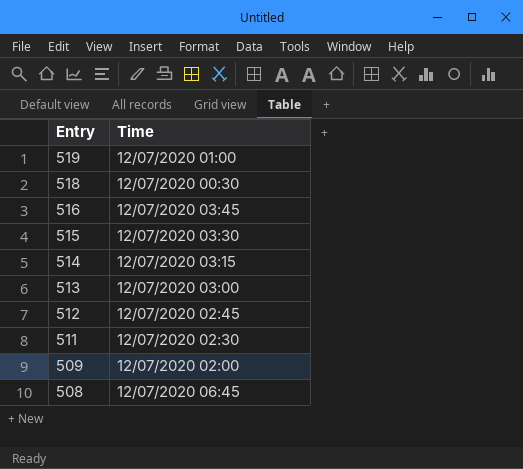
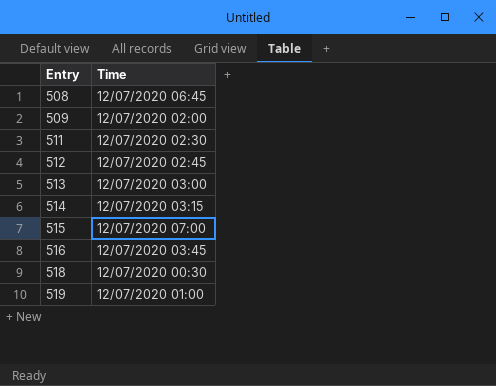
row order: Entry descending -> Entry ascending
515 | Time: 12/07/2020 03:30 -> 12/07/2020 07:00

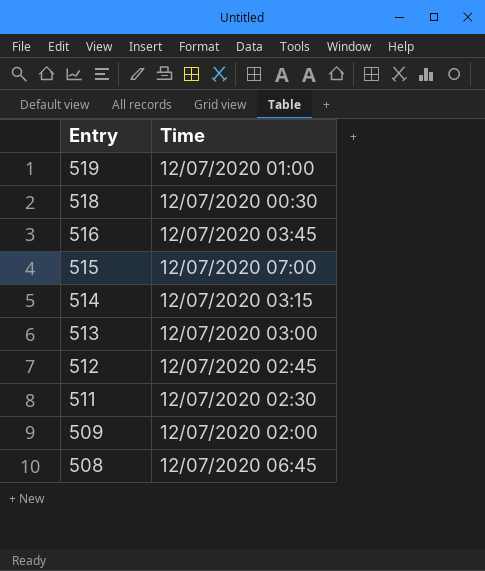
row order: Entry ascending -> Entry descending

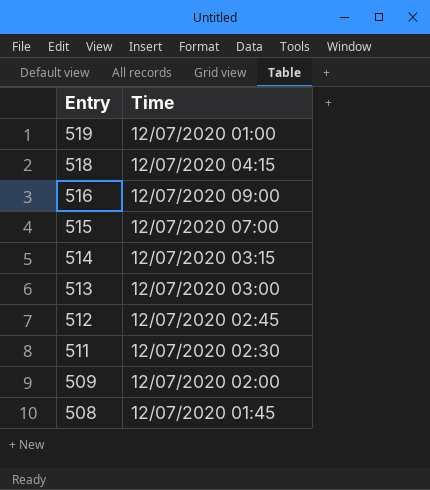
518 | Time: 12/07/2020 00:30 -> 12/07/2020 04:15
516 | Time: 12/07/2020 03:45 -> 12/07/2020 09:00
508 | Time: 12/07/2020 06:45 -> 12/07/2020 01:45

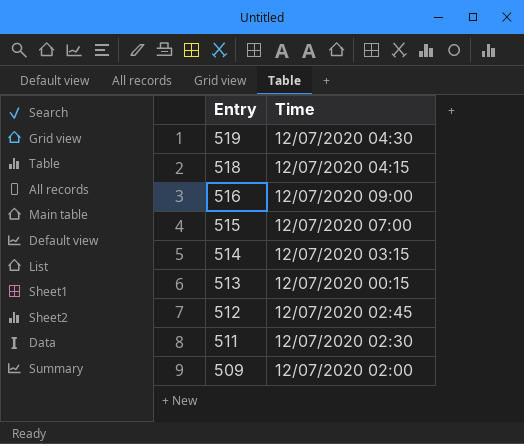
row 508: 12/07/2020 01:45 -> none
519 | Time: 12/07/2020 01:00 -> 12/07/2020 04:30
513 | Time: 12/07/2020 03:00 -> 12/07/2020 00:15

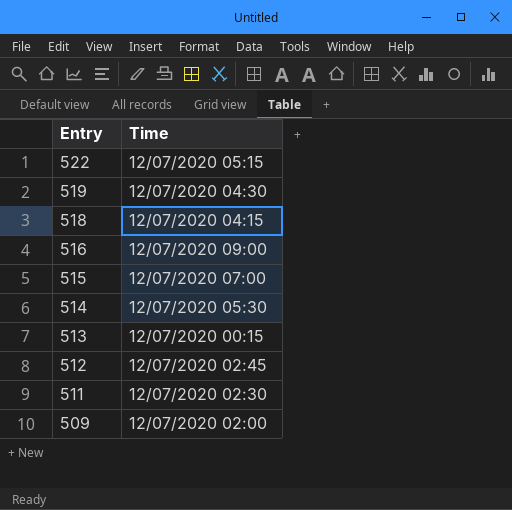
row 522: none -> 12/07/2020 05:15
514 | Time: 12/07/2020 03:15 -> 12/07/2020 05:30

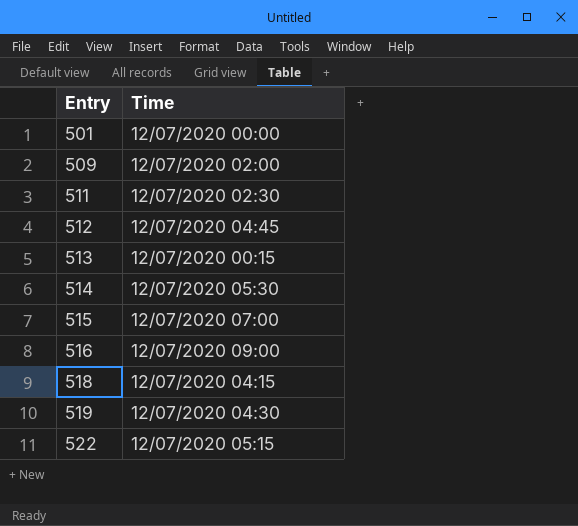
row order: Entry descending -> Entry ascending
row 501: none -> 12/07/2020 00:00
512 | Time: 12/07/2020 02:45 -> 12/07/2020 04:45

